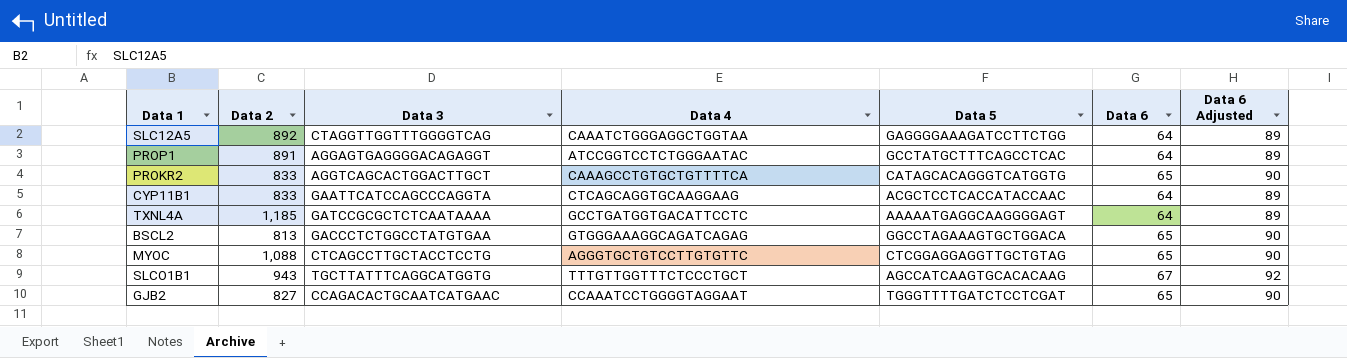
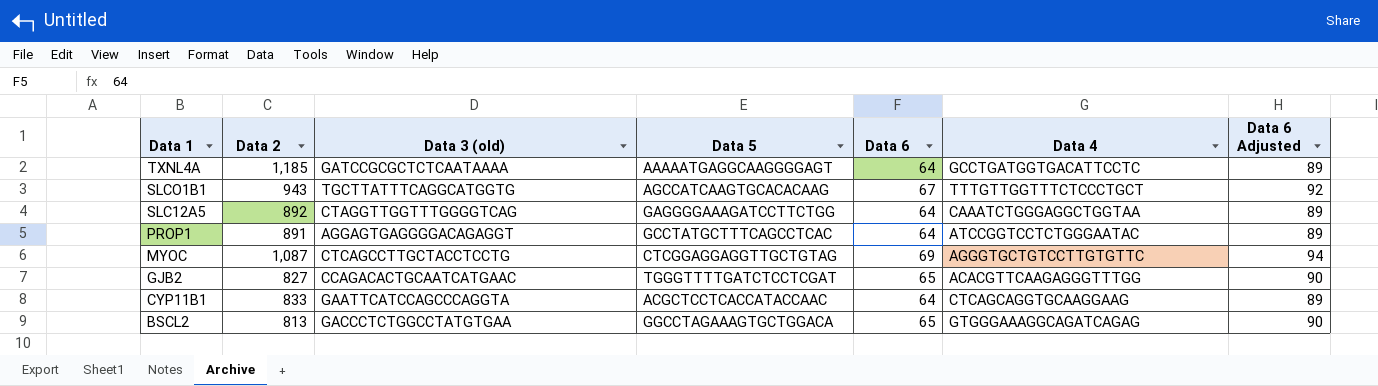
row order: none -> Data 1 descending
column name: Data 3 -> Data 3 (old)
column Data 4 | position: 4 -> 6
row PROKR2: 833 | AGGTCAGCACTGGACTTGCT | CAAAGCCTGTGCTGTTTTCA | CATAGCACAGGGTCATGGTG | 65 | 90 -> none
MYOC | Data 2: 1,088 -> 1,087
MYOC | Data 6: 65 -> 69
MYOC | Data 6 Adjusted: 90 -> 94
GJB2 | Data 4: CCAAATCCTGGGGTAGGAAT -> ACACGTTCAAGAGGGTTTGG

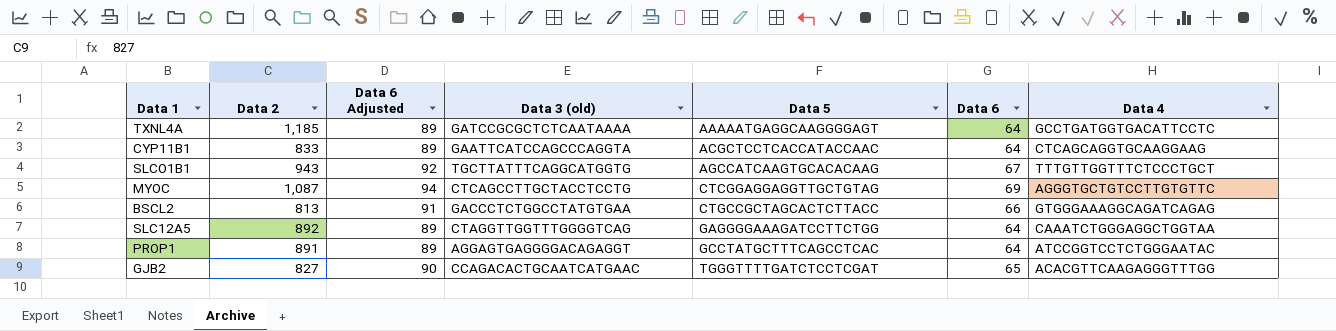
row order: Data 1 descending -> Data 5 ascending
column Data 6 Adjusted | position: 7 -> 3
BSCL2 | Data 6 Adjusted: 90 -> 91
BSCL2 | Data 5: GGCCTAGAAAGTGCTGGACA -> CTGCCGCTAGCACTCTTACC
BSCL2 | Data 6: 65 -> 66

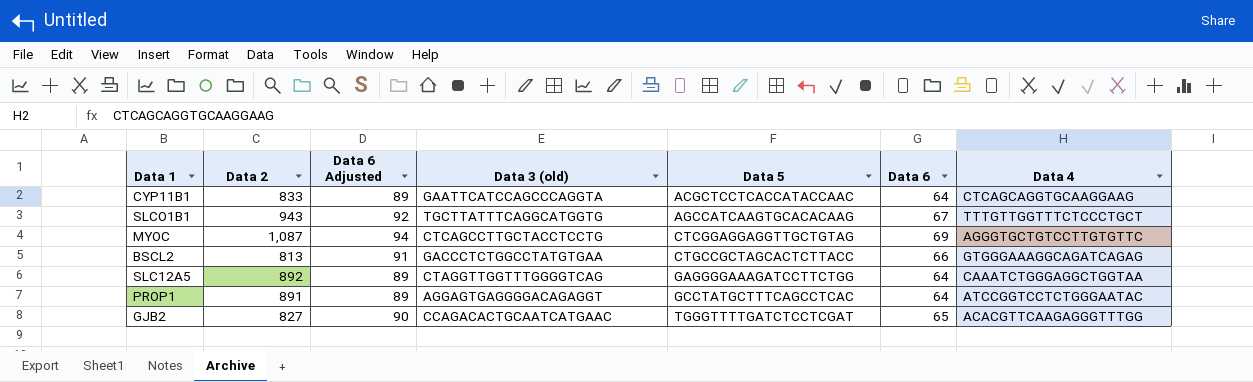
row TXNL4A: 1,185 | 89 | GATCCGCGCTCTCAATAAAA | AAAAATGAGGCAAGGGGAGT | 64 | GCCTGATGGTGACATTCCTC -> none

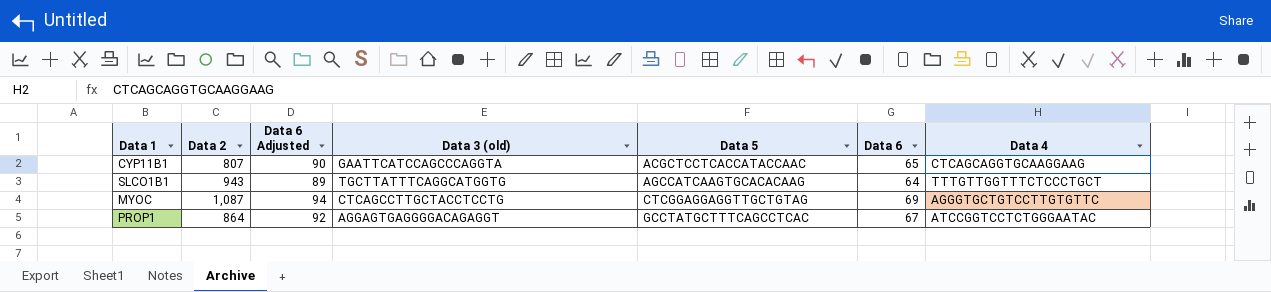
row BSCL2: 813 | 91 | GACCCTCTGGCCTATGTGAA | CTGCCGCTAGCACTCTTACC | 66 | GTGGGAAAGGCAGATCAGAG -> none
row SLC12A5: 892 | 89 | CTAGGTTGGTTTGGGGTCAG | GAGGGGAAAGATCCTTCTGG | 64 | CAAATCTGGGAGGCTGGTAA -> none
row GJB2: 827 | 90 | CCAGACACTGCAATCATGAAC | TGGGTTTTGATCTCCTCGAT | 65 | ACACGTTCAAGAGGGTTTGG -> none
CYP11B1 | Data 2: 833 -> 807
CYP11B1 | Data 6 Adjusted: 89 -> 90
CYP11B1 | Data 6: 64 -> 65
SLCO1B1 | Data 6 Adjusted: 92 -> 89
SLCO1B1 | Data 6: 67 -> 64
PROP1 | Data 2: 891 -> 864
PROP1 | Data 6 Adjusted: 89 -> 92
PROP1 | Data 6: 64 -> 67

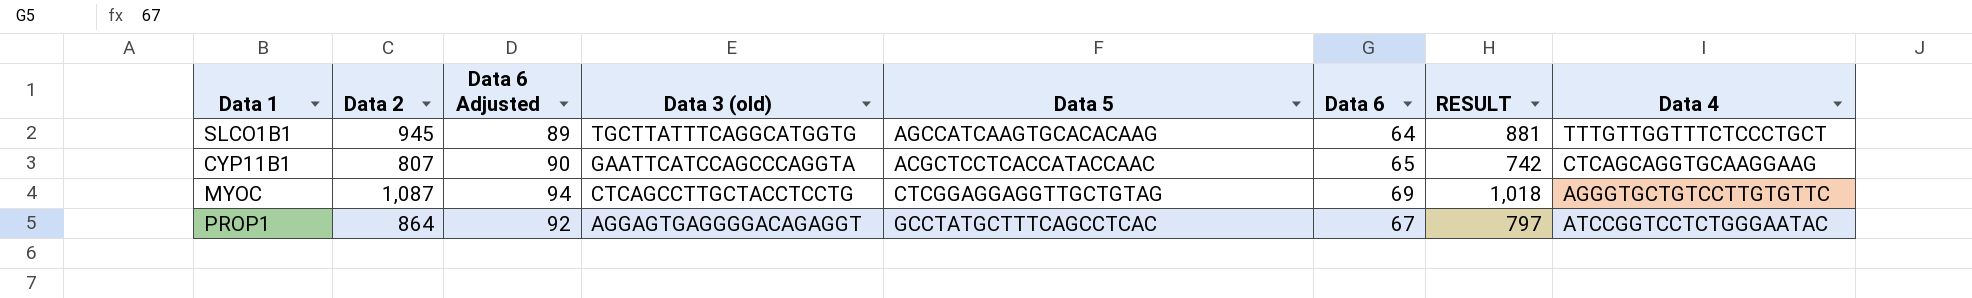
row order: Data 5 ascending -> Data 3 (old) descending
column RESULT | formula: none -> [Data 2] - [Data 6]
SLCO1B1 | Data 2: 943 -> 945

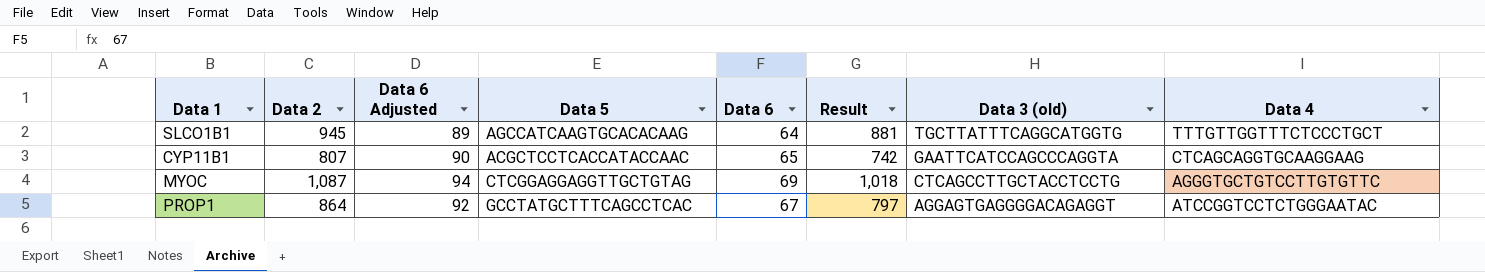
column name: RESULT -> Result
column Data 3 (old) | position: 4 -> 7

